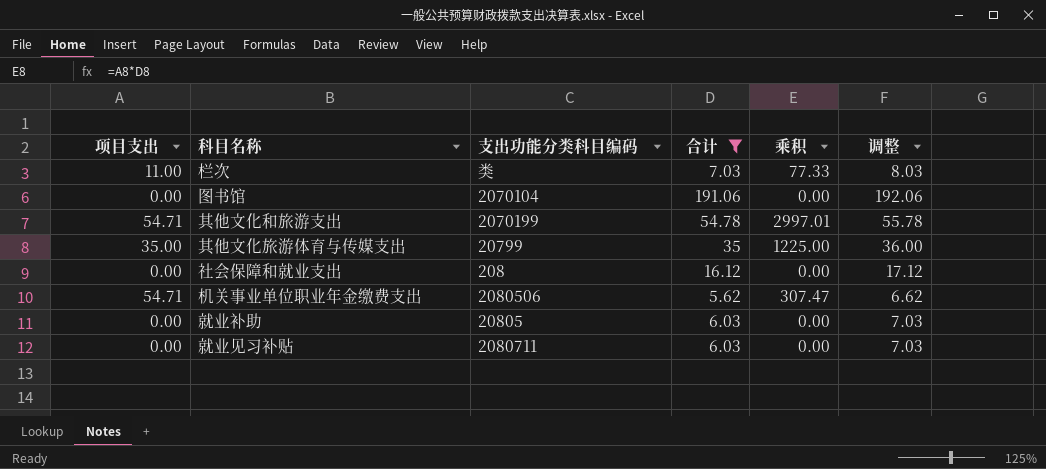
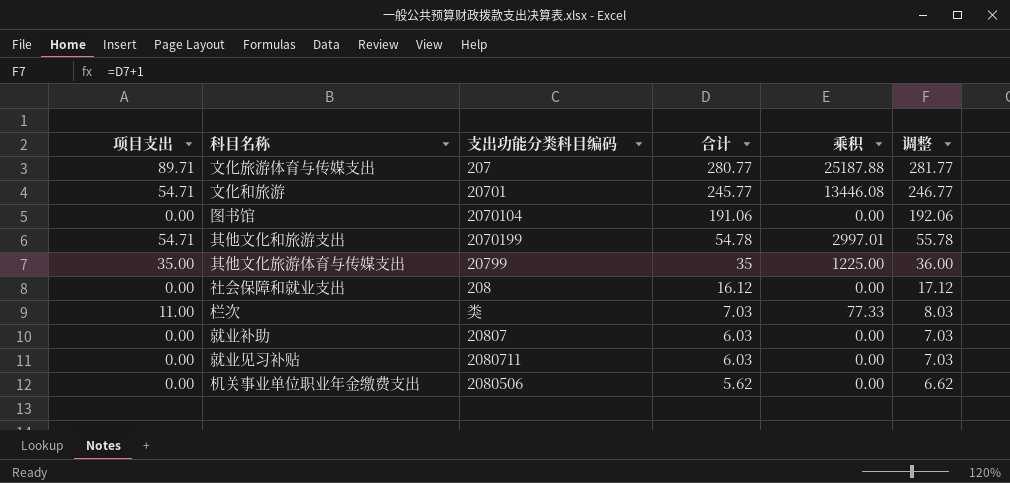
filter: 合计 <= 191.06 -> none
row order: none -> 合计 descending
就业补助 | 支出功能分类科目编码: 20805 -> 20807
机关事业单位职业年金缴费支出 | 项目支出: 54.71 -> 0.00
机关事业单位职业年金缴费支出 | 乘积: 307.47 -> 0.00

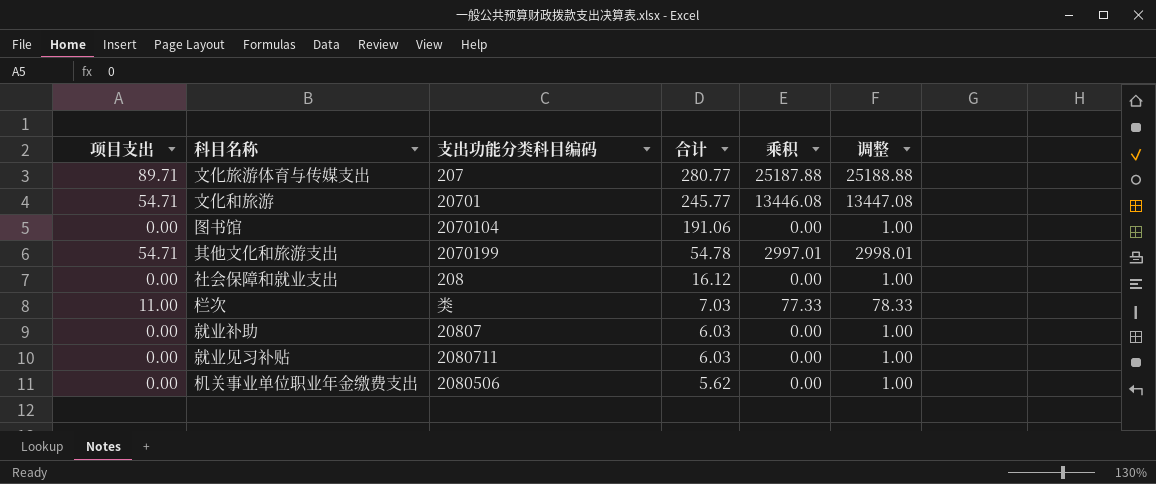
column 调整 | formula: [合计] + 1 -> [乘积] + 1
row 其他文化旅游体育与传媒支出: 35.00 | 20799 | 35 | 1225.00 | 36.00 -> none

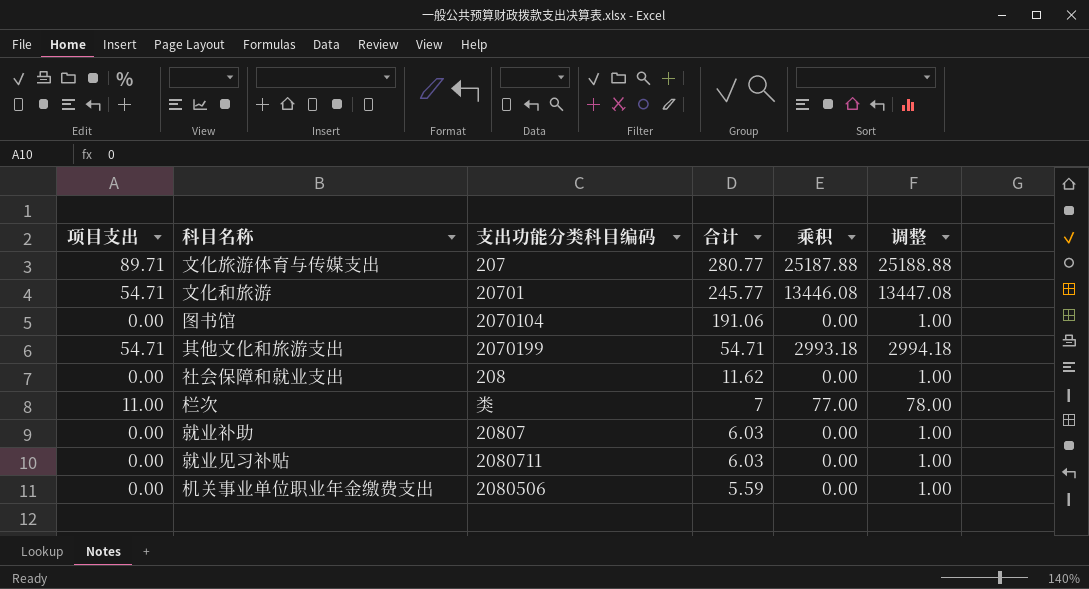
其他文化和旅游支出 | 合计: 54.78 -> 54.71
其他文化和旅游支出 | 乘积: 2997.01 -> 2993.18
其他文化和旅游支出 | 调整: 2998.01 -> 2994.18
社会保障和就业支出 | 合计: 16.12 -> 11.62
栏次 | 合计: 7.03 -> 7
栏次 | 乘积: 77.33 -> 77.00
栏次 | 调整: 78.33 -> 78.00
机关事业单位职业年金缴费支出 | 合计: 5.62 -> 5.59

